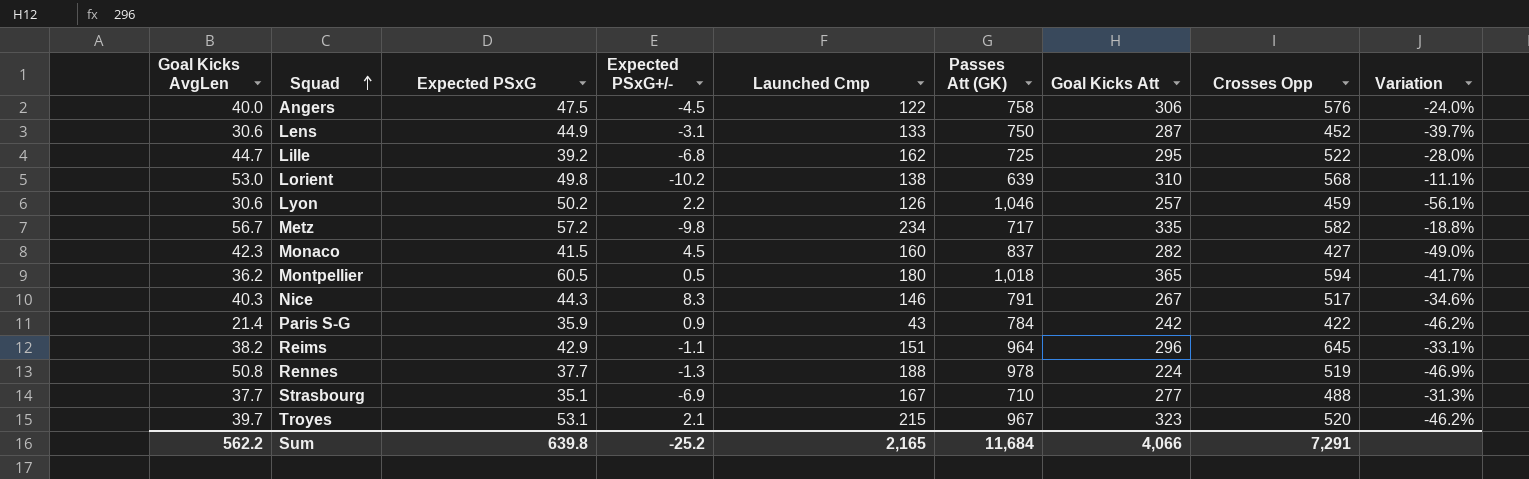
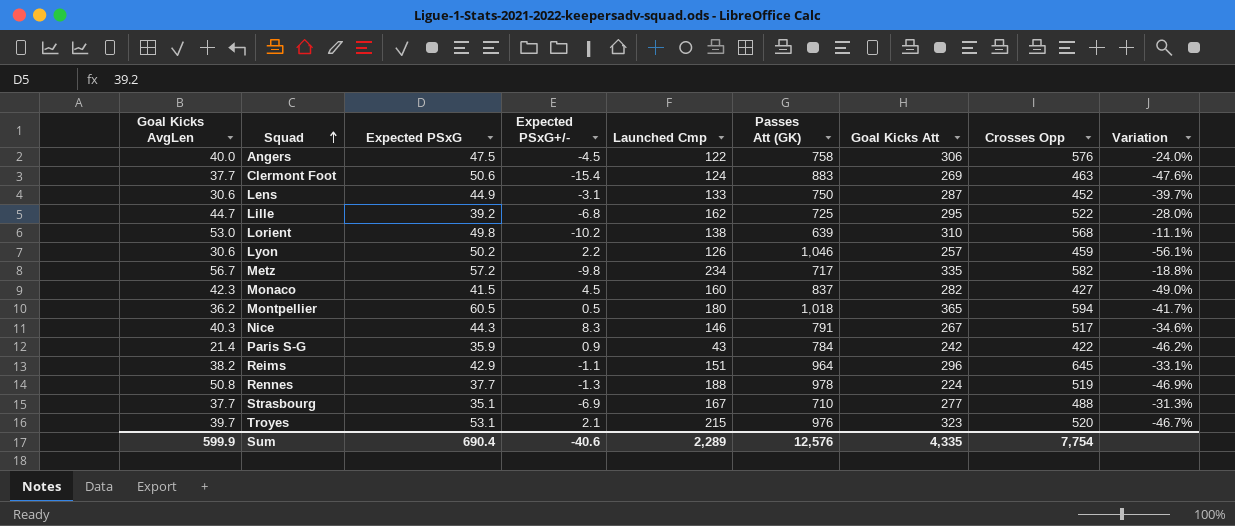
row Clermont Foot: none -> 37.7 | 50.6 | -15.4 | 124 | 883 | 269 | 463 | -47.6%
Troyes | Passes Att (GK): 967 -> 976
Troyes | Variation: -46.2% -> -46.7%
Sum | Goal Kicks AvgLen: 562.2 -> 599.9
Sum | Expected PSxG: 639.8 -> 690.4
Sum | Expected PSxG+/-: -25.2 -> -40.6
Sum | Launched Cmp: 2,165 -> 2,289
Sum | Passes Att (GK): 11,684 -> 12,576
Sum | Goal Kicks Att: 4,066 -> 4,335
Sum | Crosses Opp: 7,291 -> 7,754

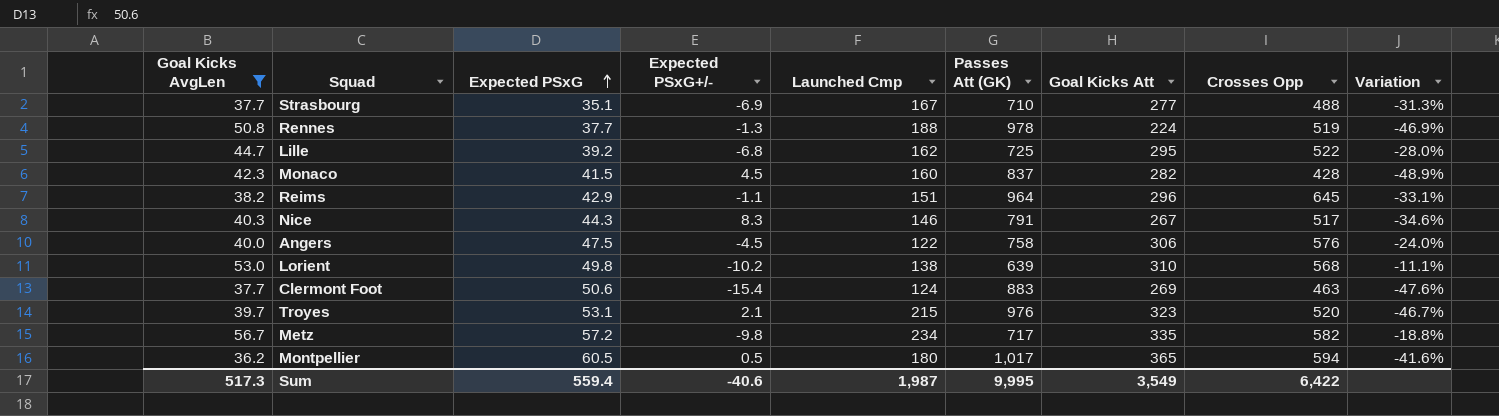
filter: none -> Goal Kicks AvgLen >= 36.2
row order: Squad ascending -> Expected PSxG ascending
Monaco | Crosses Opp: 427 -> 428
Monaco | Variation: -49.0% -> -48.9%
Montpellier | Passes Att (GK): 1,018 -> 1,017
Montpellier | Variation: -41.7% -> -41.6%
Sum | Goal Kicks AvgLen: 599.9 -> 517.3
Sum | Expected PSxG: 690.4 -> 559.4
Sum | Launched Cmp: 2,289 -> 1,987
Sum | Passes Att (GK): 12,576 -> 9,995
Sum | Goal Kicks Att: 4,335 -> 3,549
Sum | Crosses Opp: 7,754 -> 6,422

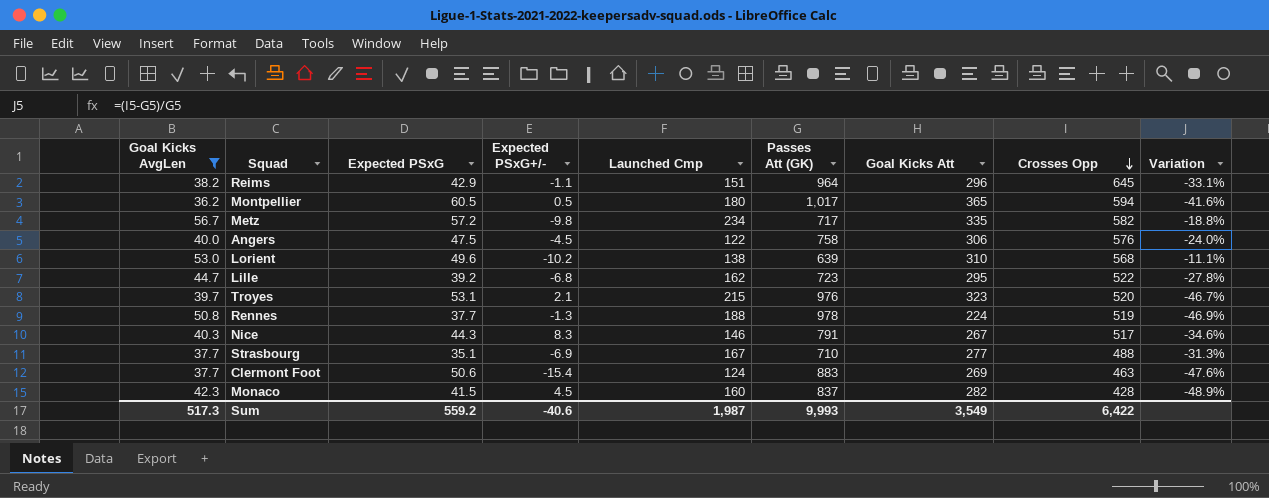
row order: Expected PSxG ascending -> Crosses Opp descending
Lorient | Expected PSxG: 49.8 -> 49.6
Lille | Passes Att (GK): 725 -> 723
Lille | Variation: -28.0% -> -27.8%
Sum | Expected PSxG: 559.4 -> 559.2
Sum | Passes Att (GK): 9,995 -> 9,993

